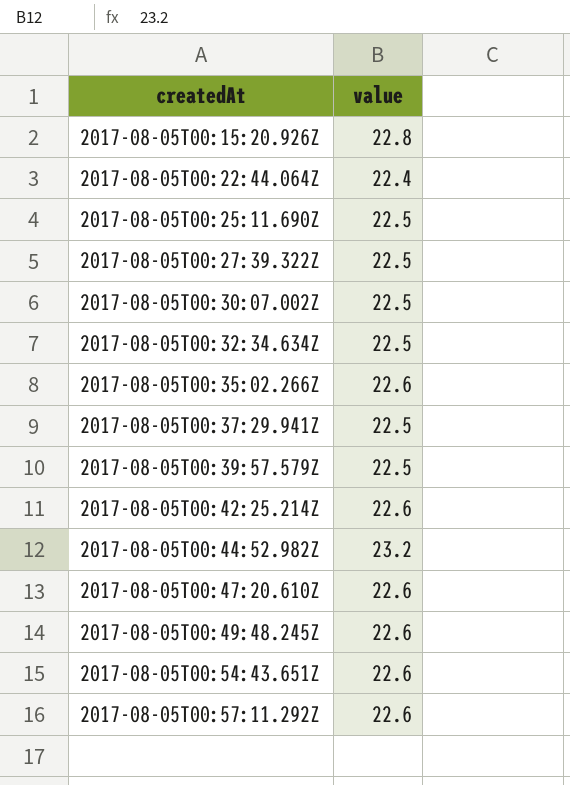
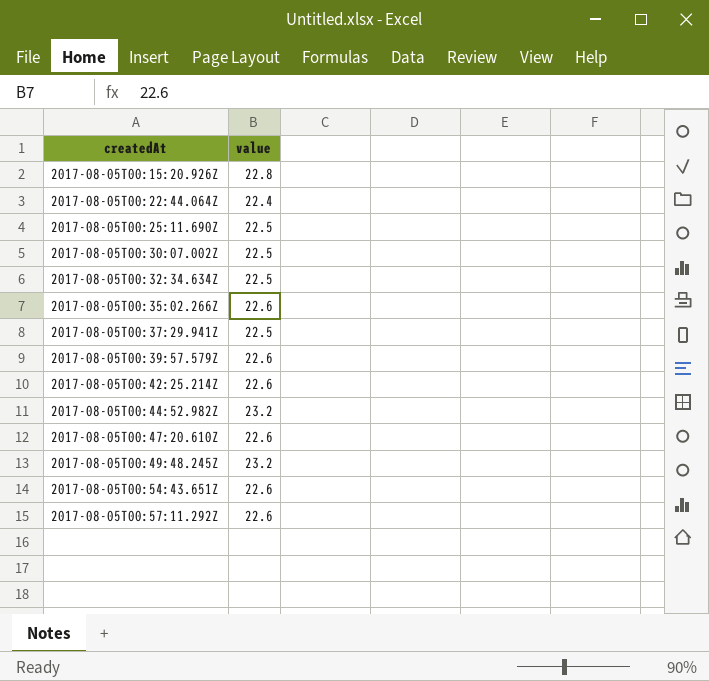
row 2017-08-05T00:27:39.322Z: 22.5 -> none
2017-08-05T00:39:57.579Z | value: 22.5 -> 22.6
2017-08-05T00:49:48.245Z | value: 22.6 -> 23.2

